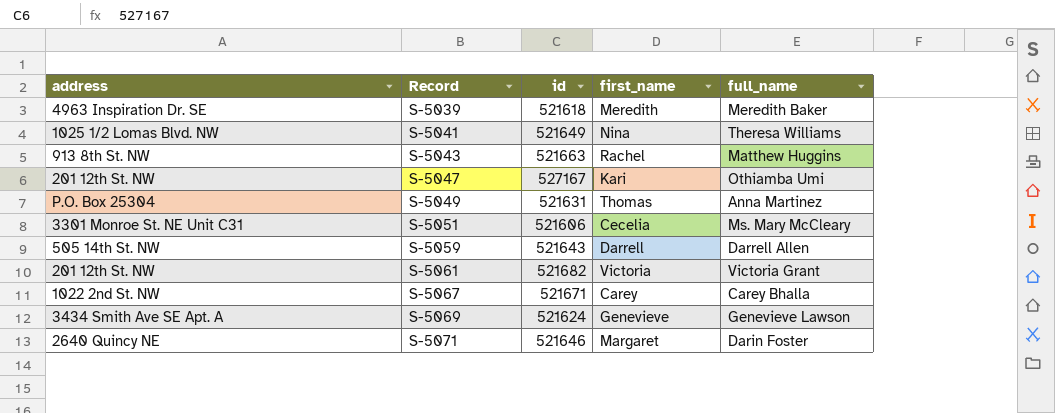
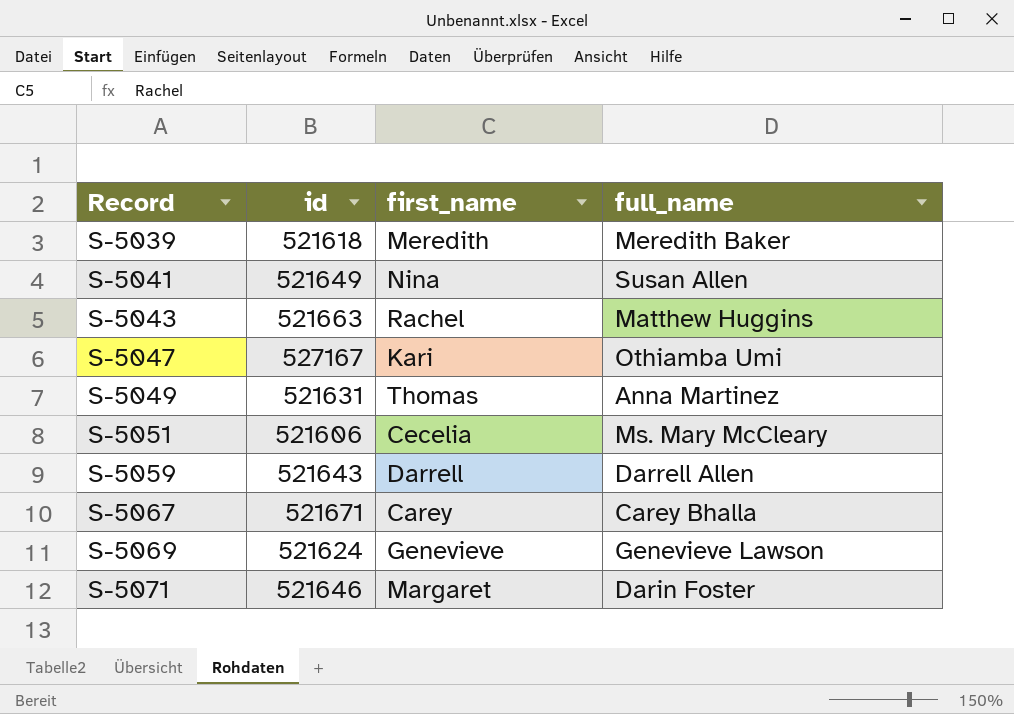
column address | position: 1 -> none
row S-5061: 201 12th St. NW | 521682 | Victoria | Victoria Grant -> none
S-5041 | full_name: Theresa Williams -> Susan Allen

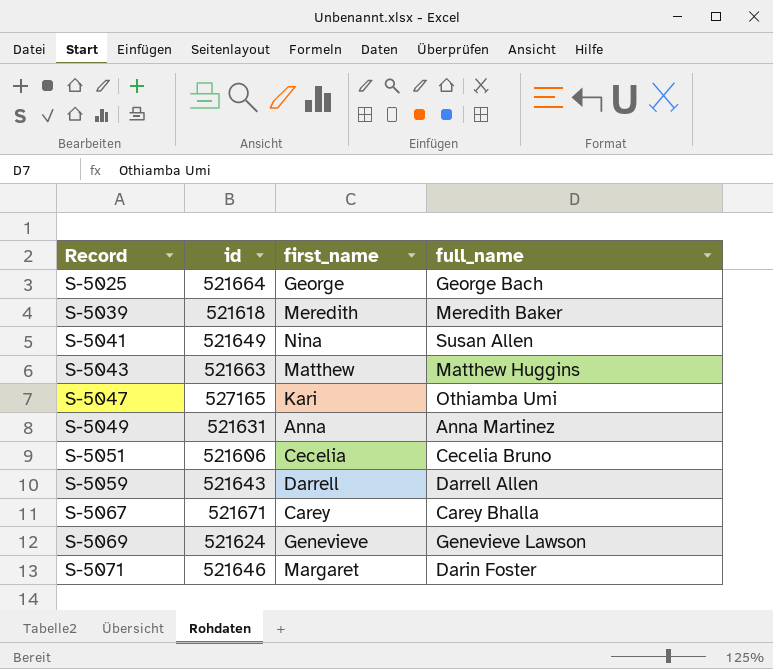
row S-5025: none -> 521664 | George | George Bach
S-5043 | first_name: Rachel -> Matthew
S-5047 | id: 527167 -> 527165
S-5049 | first_name: Thomas -> Anna
S-5051 | full_name: Ms. Mary McCleary -> Cecelia Bruno

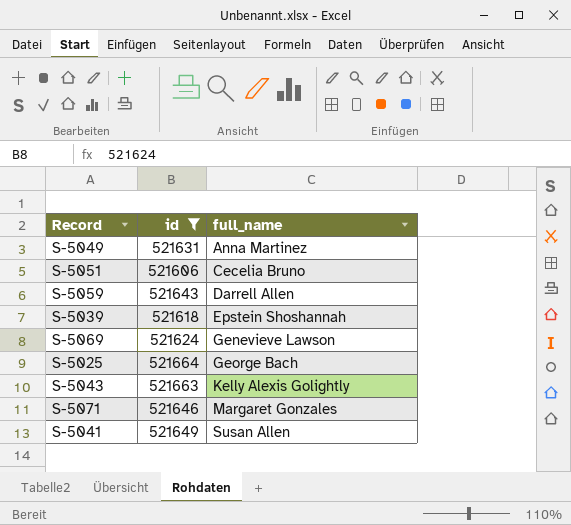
filter: none -> id <= 521664
row order: Record ascending -> full_name ascending
column first_name | position: 3 -> none
S-5039 | full_name: Meredith Baker -> Epstein Shoshannah
S-5043 | full_name: Matthew Huggins -> Kelly Alexis Golightly
S-5071 | full_name: Darin Foster -> Margaret Gonzales

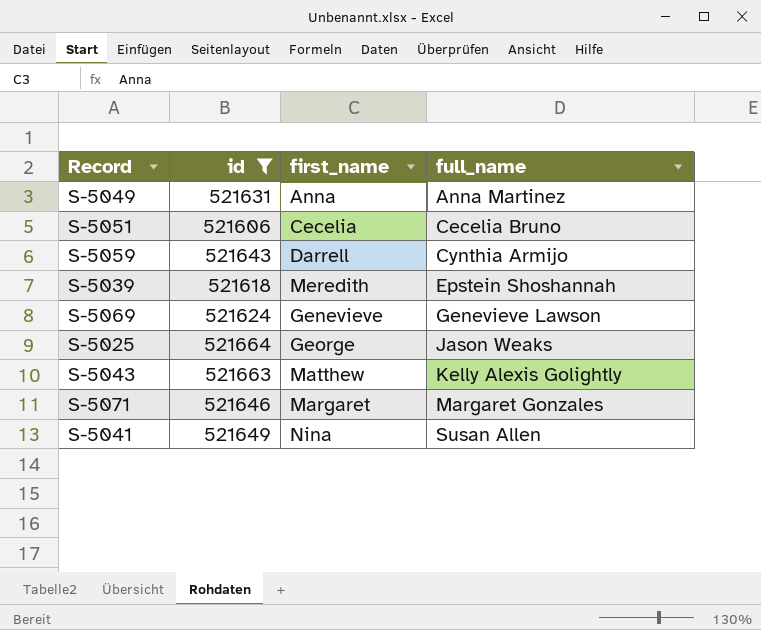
column first_name | position: none -> 3
S-5059 | full_name: Darrell Allen -> Cynthia Armijo
S-5025 | full_name: George Bach -> Jason Weaks

